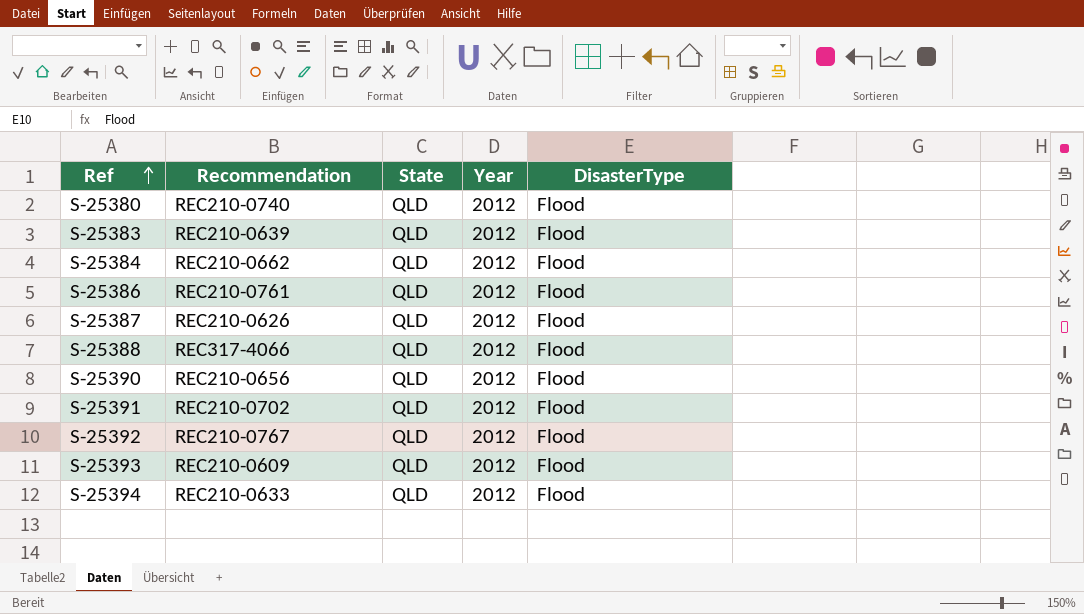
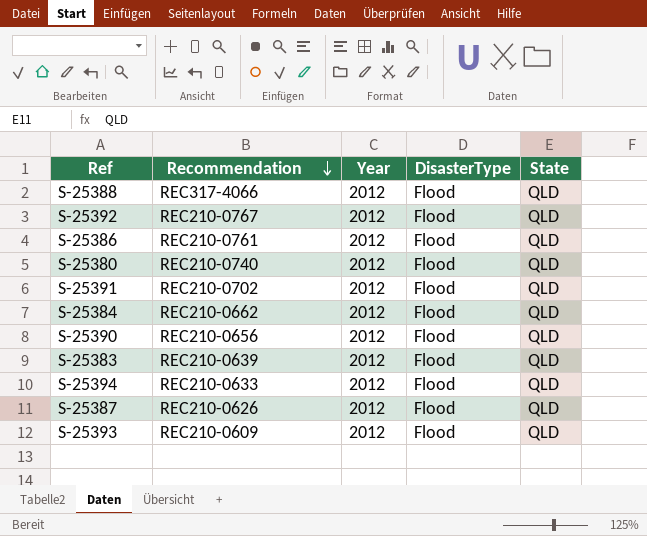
row order: Ref ascending -> Recommendation descending
column State | position: 3 -> 5

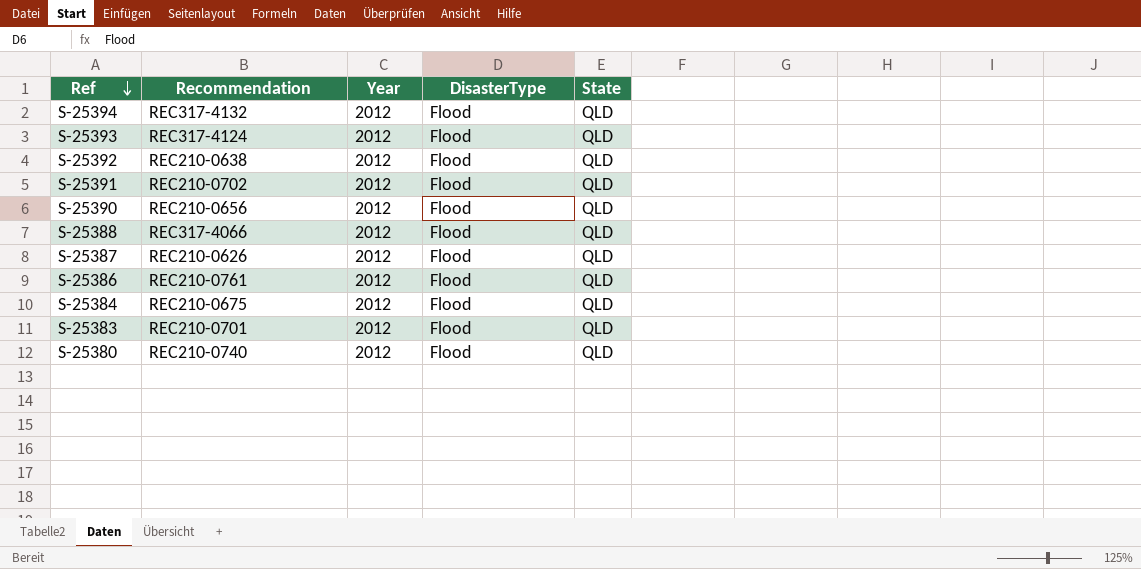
row order: Recommendation descending -> Ref descending
S-25394 | Recommendation: REC210-0633 -> REC317-4132
S-25393 | Recommendation: REC210-0609 -> REC317-4124
S-25392 | Recommendation: REC210-0767 -> REC210-0638
S-25384 | Recommendation: REC210-0662 -> REC210-0675
S-25383 | Recommendation: REC210-0639 -> REC210-0701

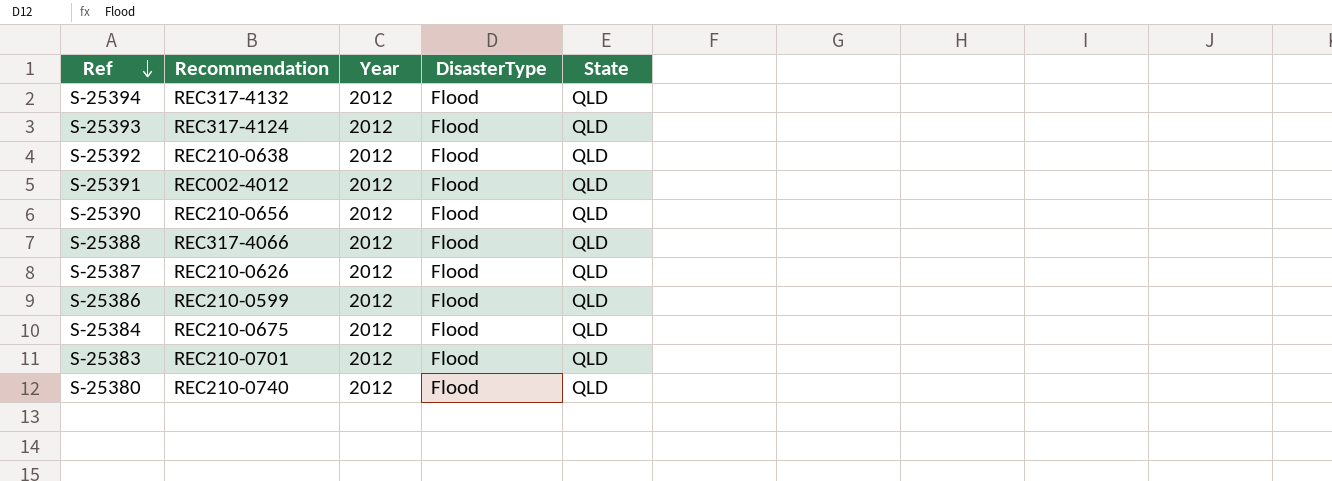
S-25391 | Recommendation: REC210-0702 -> REC002-4012
S-25386 | Recommendation: REC210-0761 -> REC210-0599

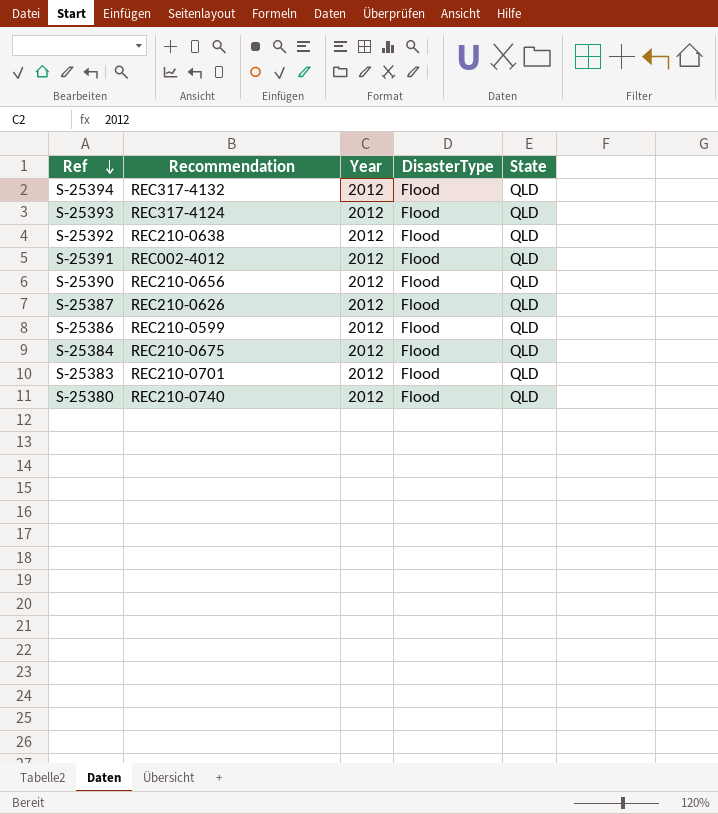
row S-25388: REC317-4066 | 2012 | Flood | QLD -> none

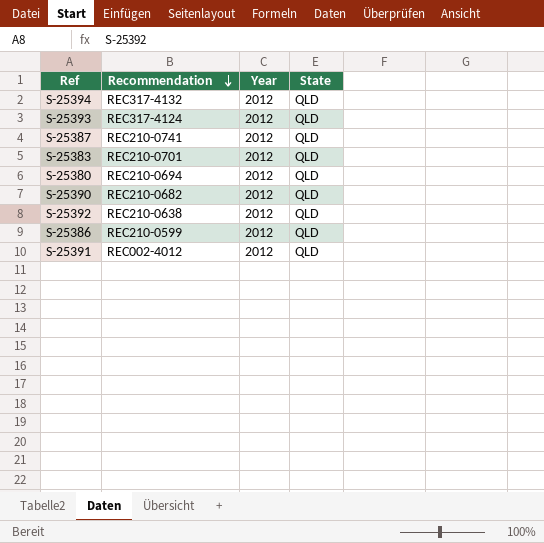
row order: Ref descending -> Recommendation descending
column DisasterType | position: 4 -> none
row S-25384: REC210-0675 | 2012 | Flood | QLD -> none
S-25387 | Recommendation: REC210-0626 -> REC210-0741
S-25380 | Recommendation: REC210-0740 -> REC210-0694
S-25390 | Recommendation: REC210-0656 -> REC210-0682

